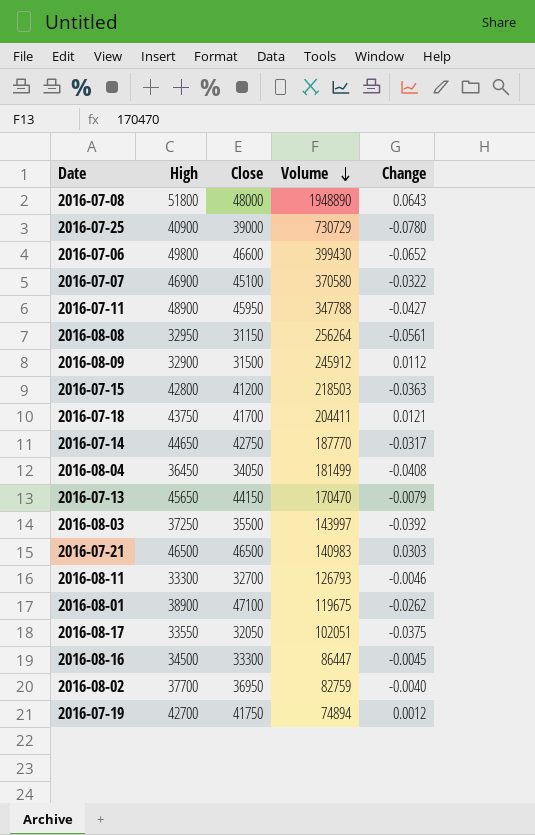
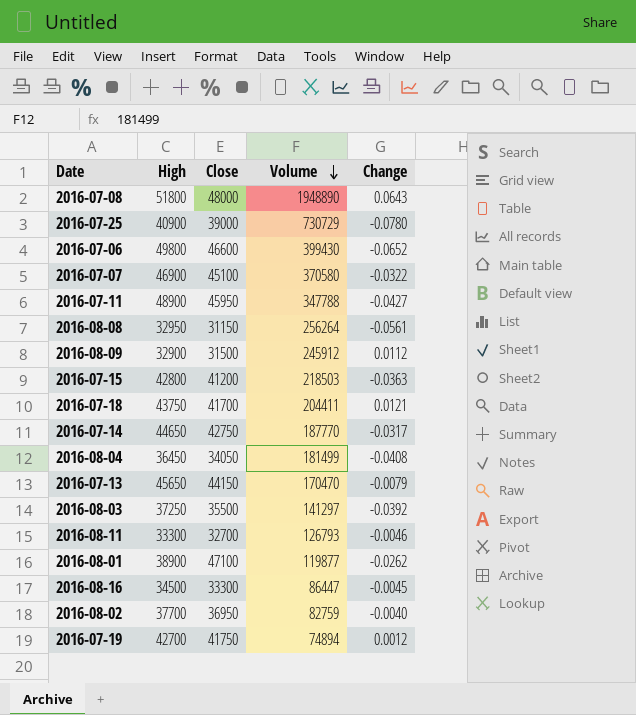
row 2016-07-21: 46500 | 46500 | 140983 | 0.0303 -> none
row 2016-08-17: 33550 | 32050 | 102051 | -0.0375 -> none
2016-08-03 | Volume: 143997 -> 141297
2016-08-01 | Volume: 119675 -> 119877

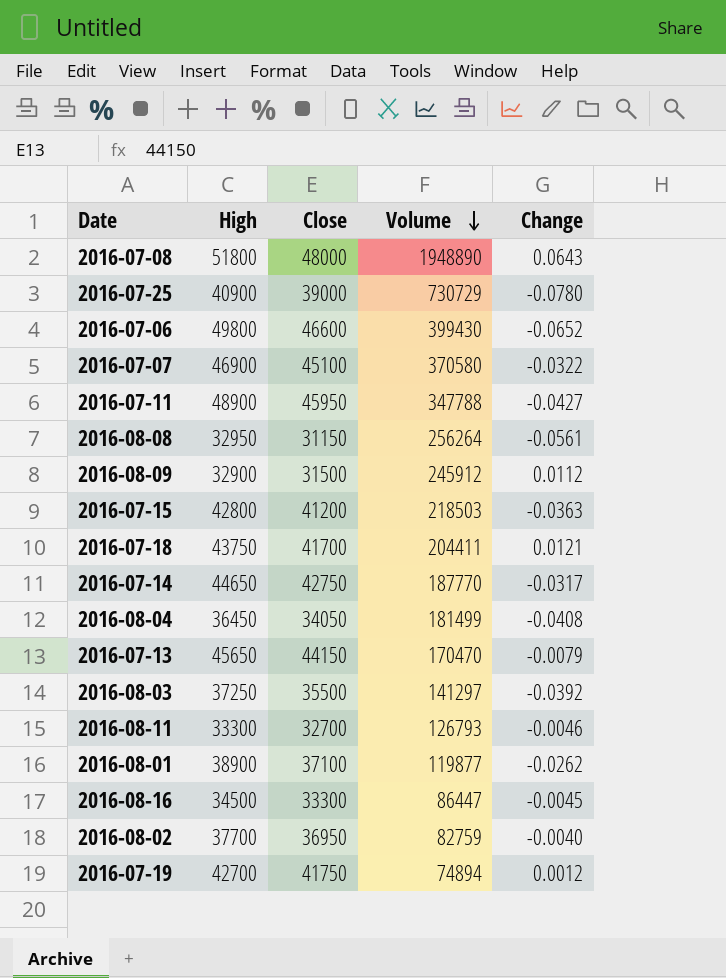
2016-08-01 | Close: 47100 -> 37100

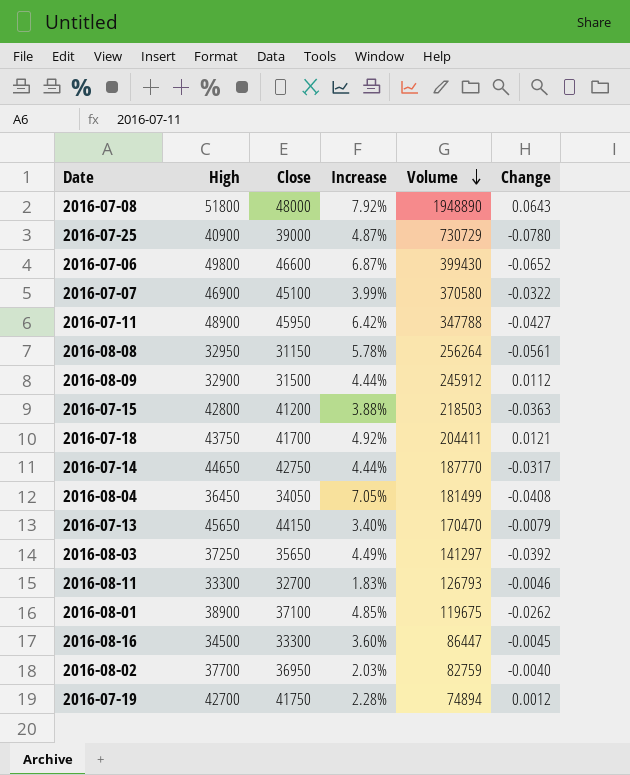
column Increase | formula: none -> ([High] - [Close]) / [Close]
2016-08-03 | Close: 35500 -> 35650
2016-08-01 | Volume: 119877 -> 119675

